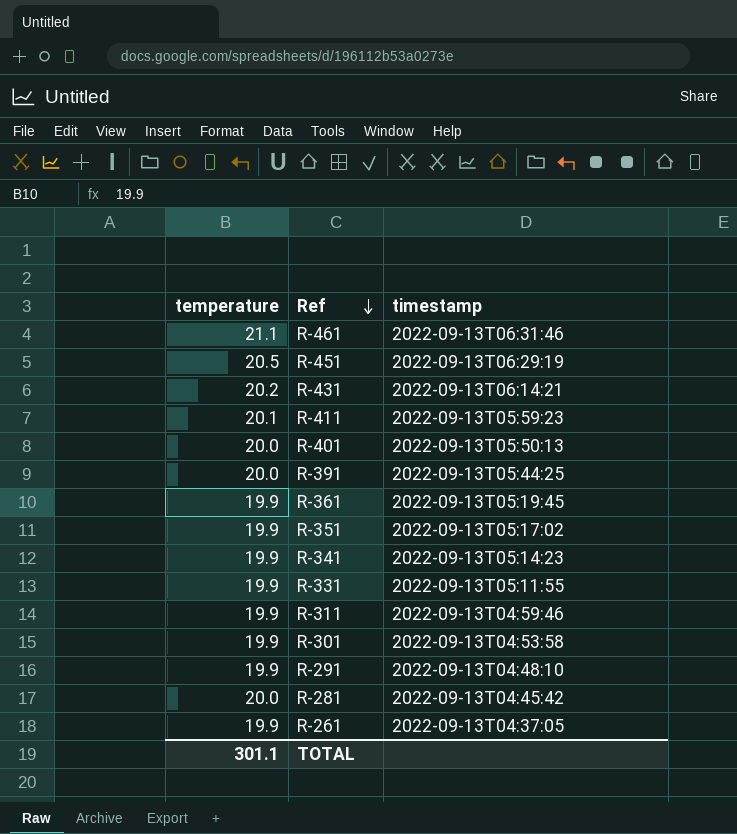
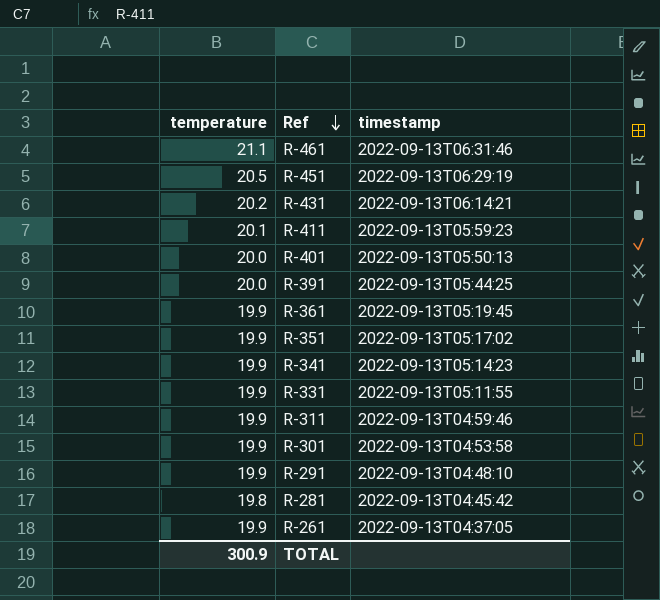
R-281 | temperature: 20.0 -> 19.8
TOTAL | temperature: 301.1 -> 300.9

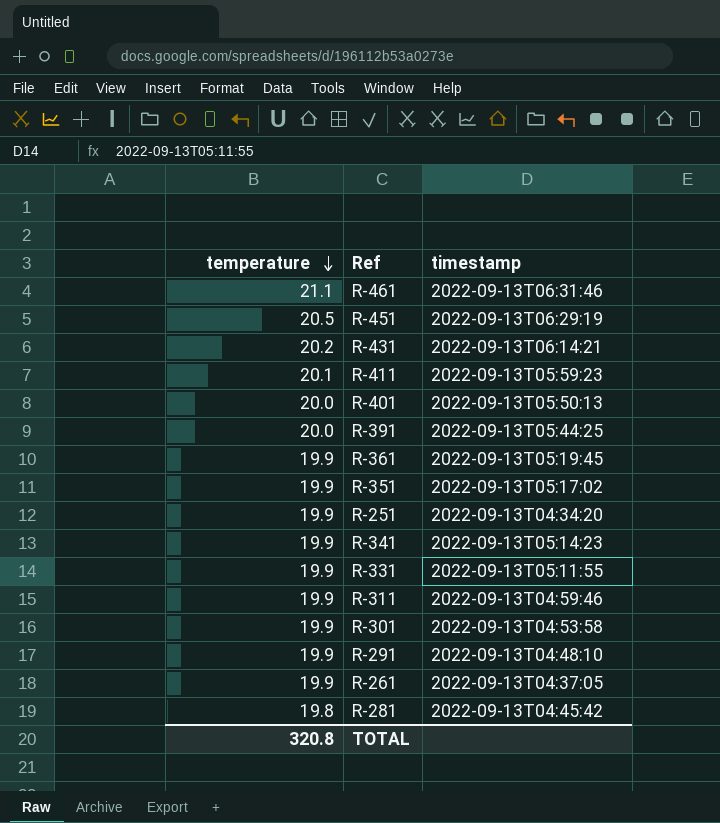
row order: Ref descending -> temperature descending
row R-251: none -> 19.9 | 2022-09-13T04:34:20
TOTAL | temperature: 300.9 -> 320.8

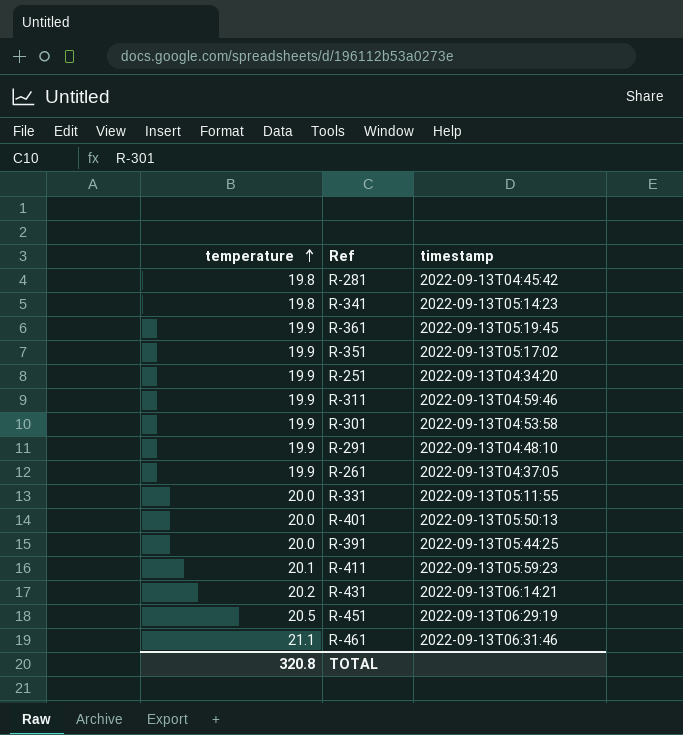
row order: temperature descending -> temperature ascending
R-341 | temperature: 19.9 -> 19.8
R-331 | temperature: 19.9 -> 20.0

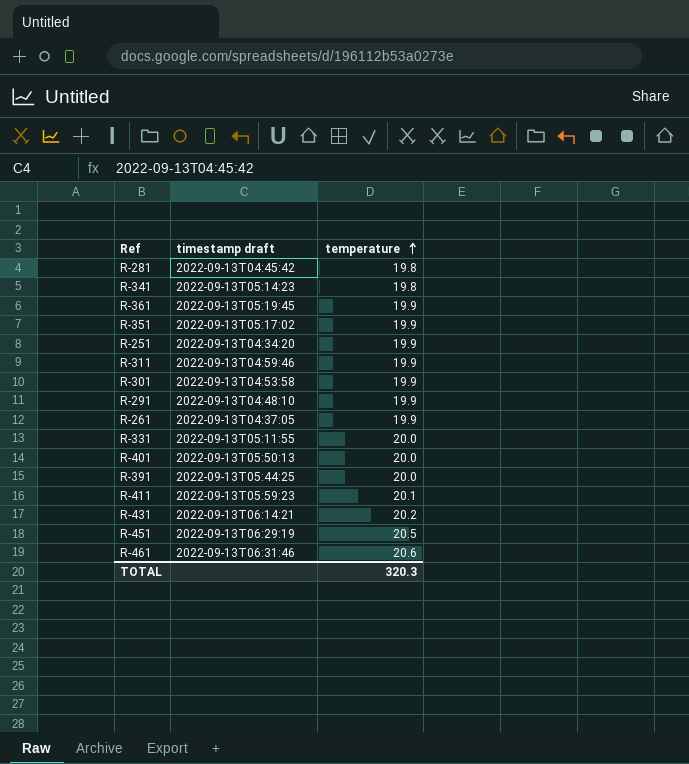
column name: timestamp -> timestamp draft
column temperature | position: 1 -> 3
R-461 | temperature: 21.1 -> 20.6
TOTAL | temperature: 320.8 -> 320.3

